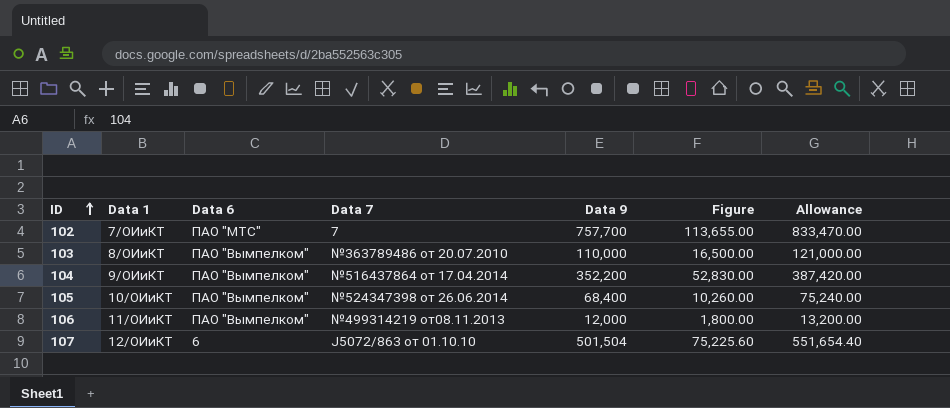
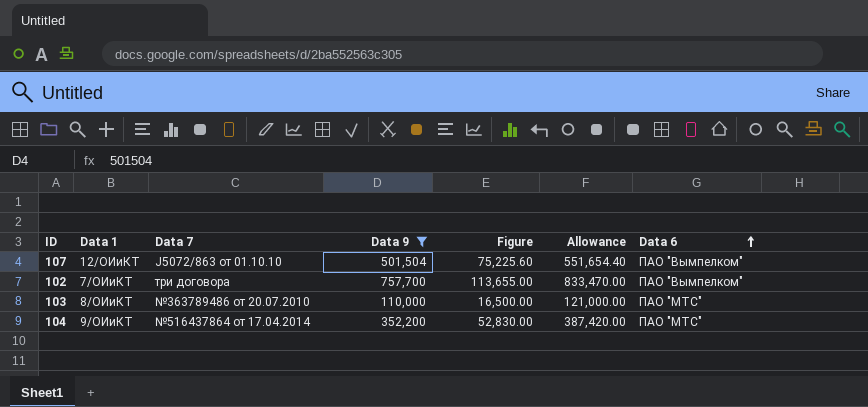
filter: none -> Data 9 >= 110,000
row order: ID ascending -> Data 6 ascending
column Data 6 | position: 3 -> 7
107 | Data 6: 6 -> ПАО "Вымпелком"
102 | Data 7: 7 -> три договора
102 | Data 6: ПАО "МТС" -> ПАО "Вымпелком"
103 | Data 6: ПАО "Вымпелком" -> ПАО "МТС"
104 | Data 6: ПАО "Вымпелком" -> ПАО "МТС"

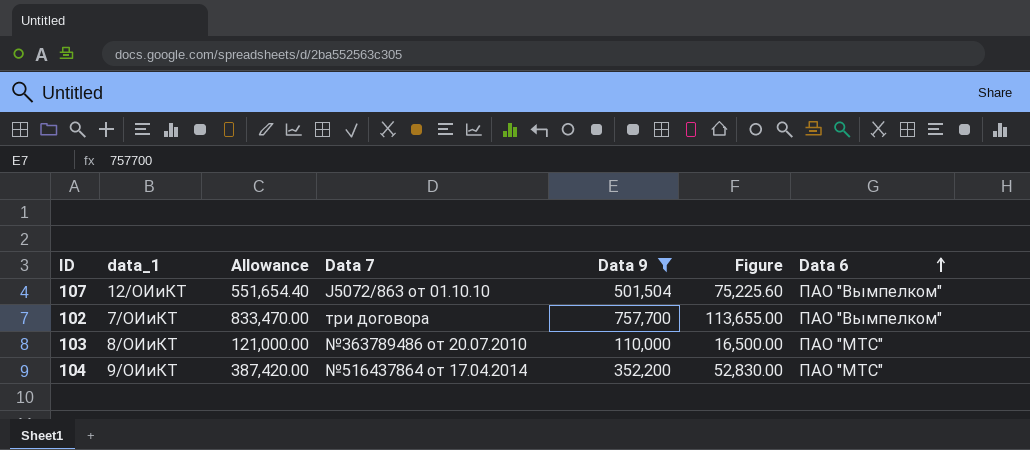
column name: Data 1 -> data_1
column Allowance | position: 6 -> 3

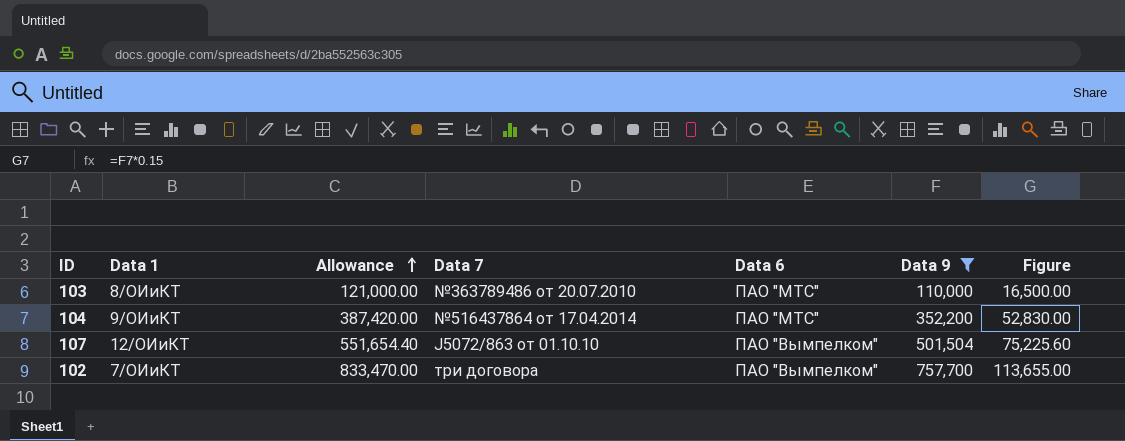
row order: Data 6 ascending -> Allowance ascending
column name: data_1 -> Data 1
column Data 6 | position: 7 -> 5

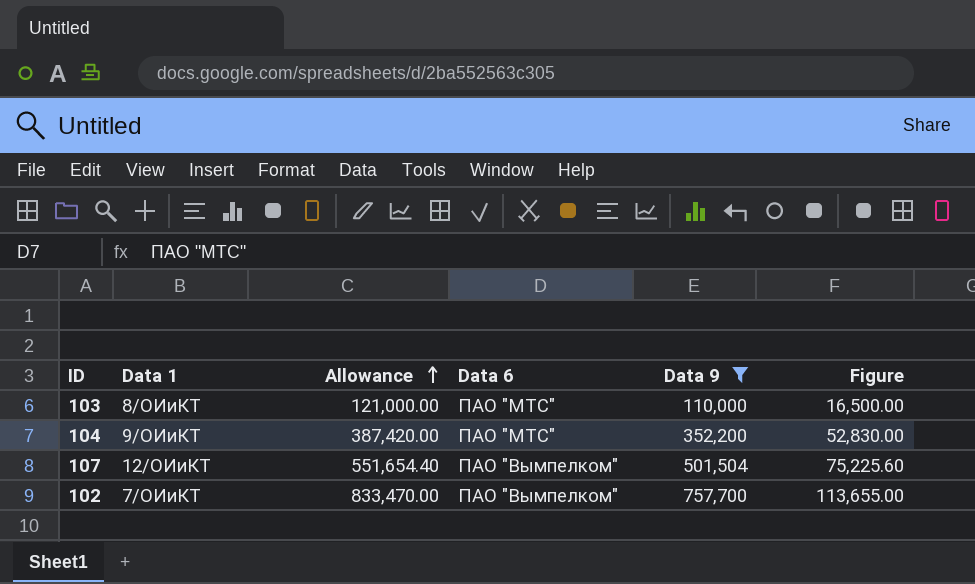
column Data 7 | position: 4 -> none

